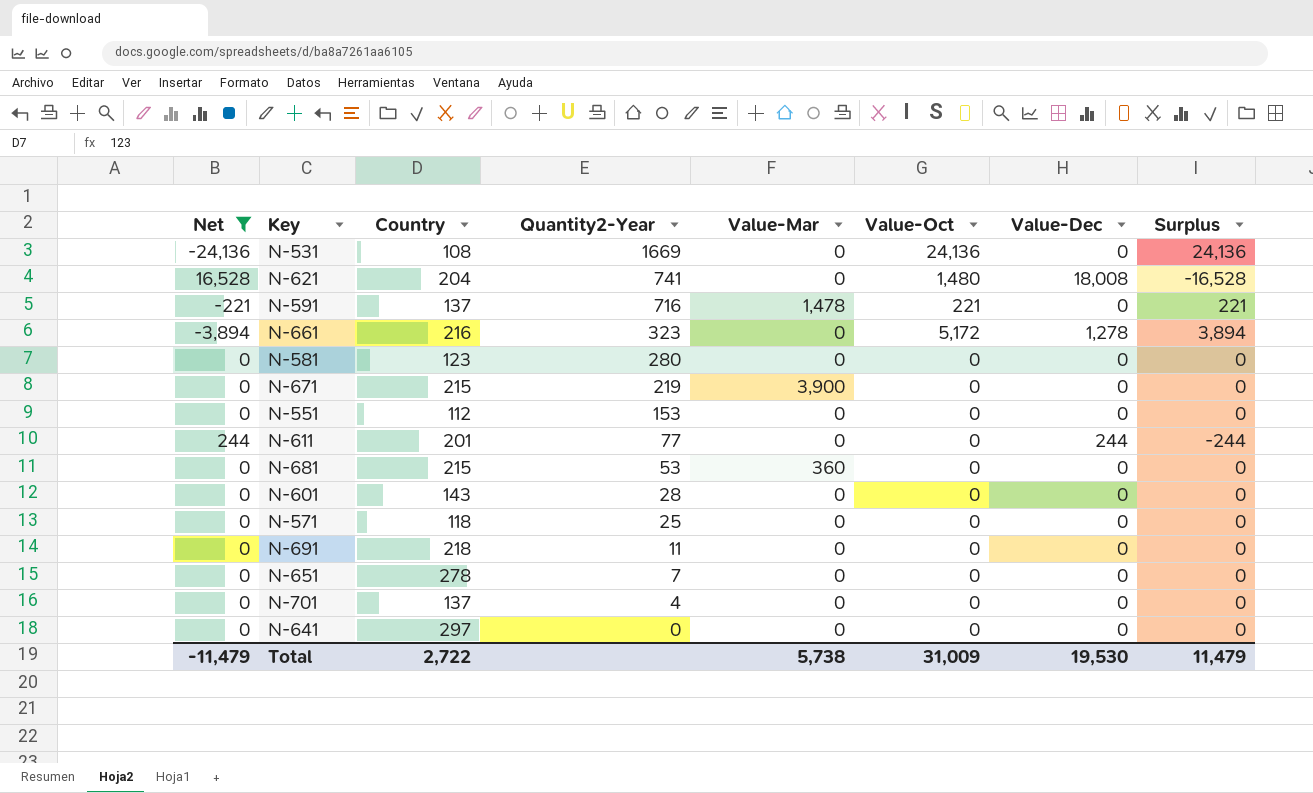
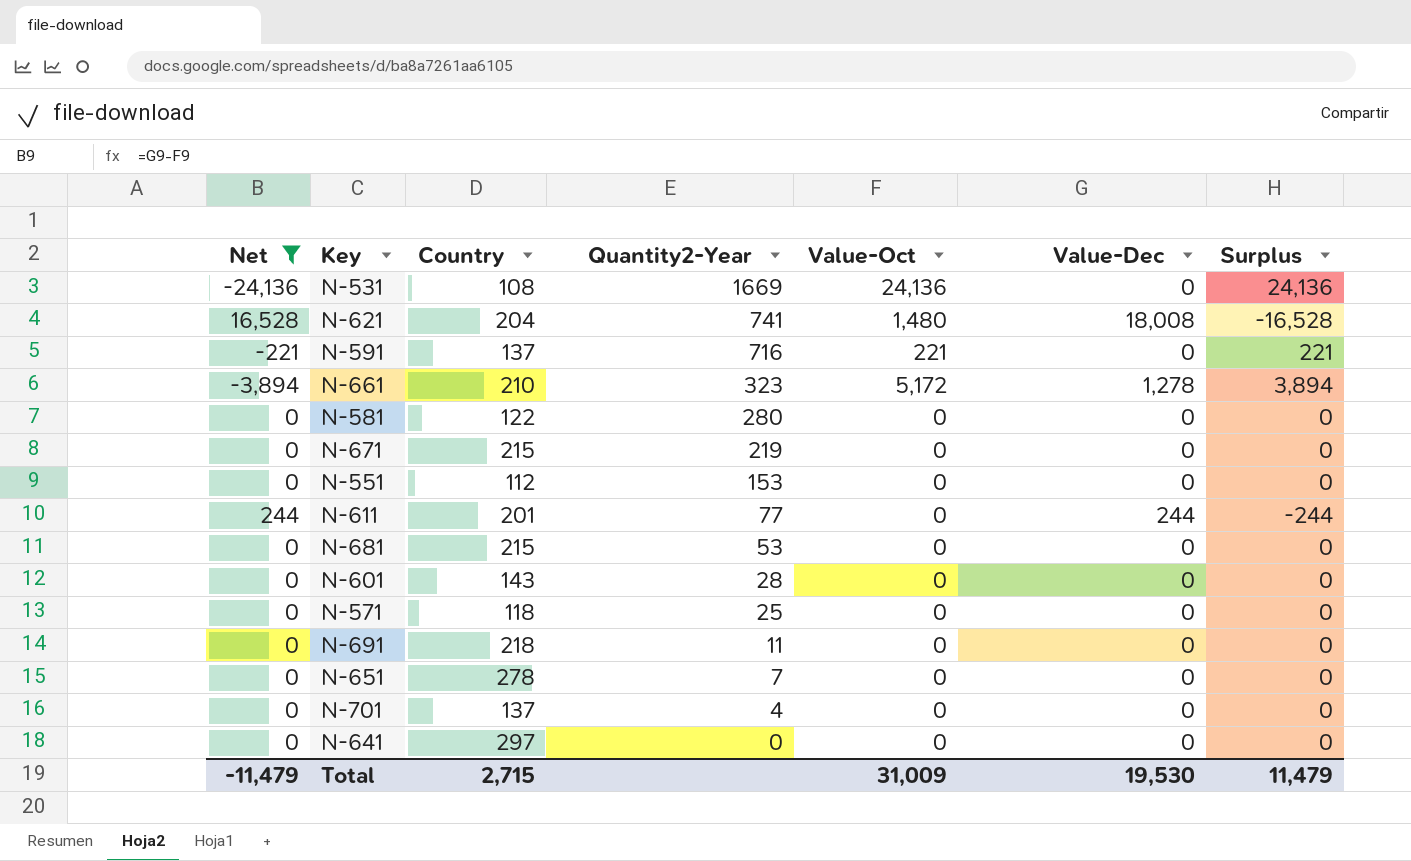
column Value-Mar | position: 5 -> none
N-661 | Country: 216 -> 210
N-581 | Country: 123 -> 122
Total | Country: 2,722 -> 2,715

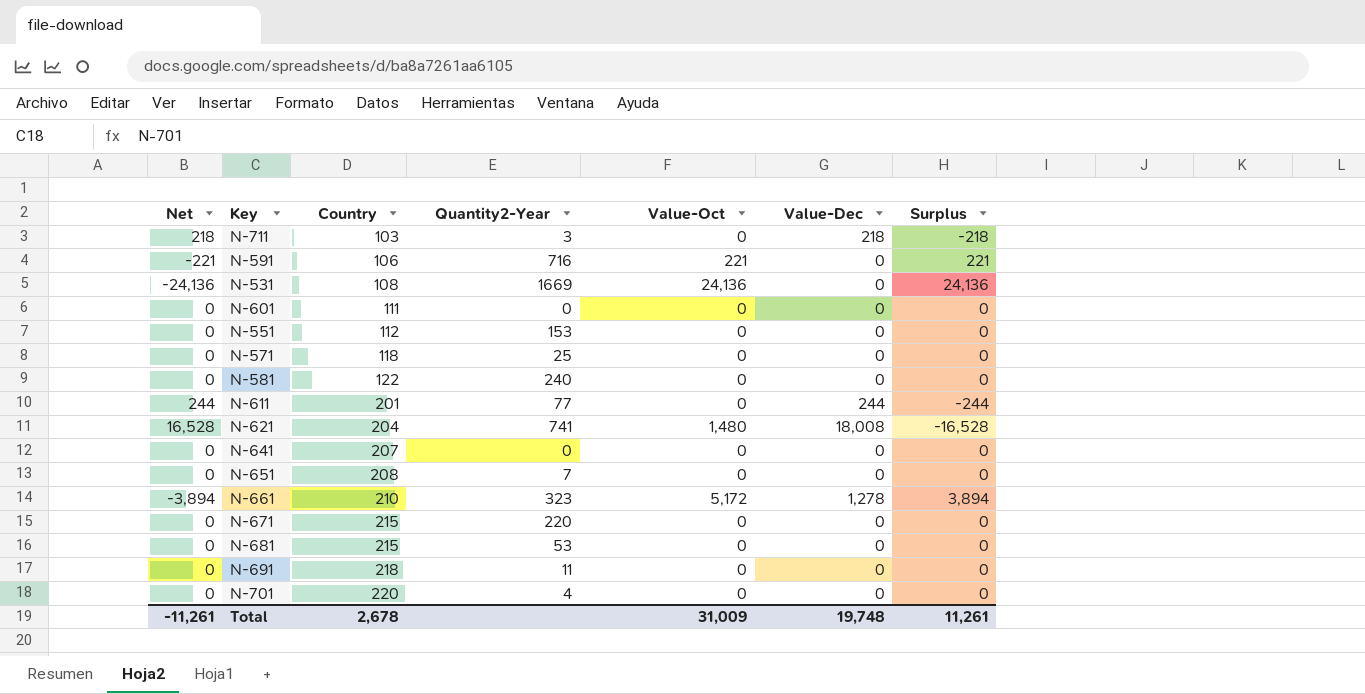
filter: Net != 218 -> none
row order: Quantity2-Year descending -> Country ascending
N-591 | Country: 137 -> 106
N-601 | Country: 143 -> 111
N-601 | Quantity2-Year: 28 -> 0
N-581 | Quantity2-Year: 280 -> 240
N-641 | Country: 297 -> 207
N-651 | Country: 278 -> 208
N-671 | Quantity2-Year: 219 -> 220
N-701 | Country: 137 -> 220
Total | Net: -11,479 -> -11,261
Total | Country: 2,715 -> 2,678
Total | Value-Dec: 19,530 -> 19,748
Total | Surplus: 11,479 -> 11,261

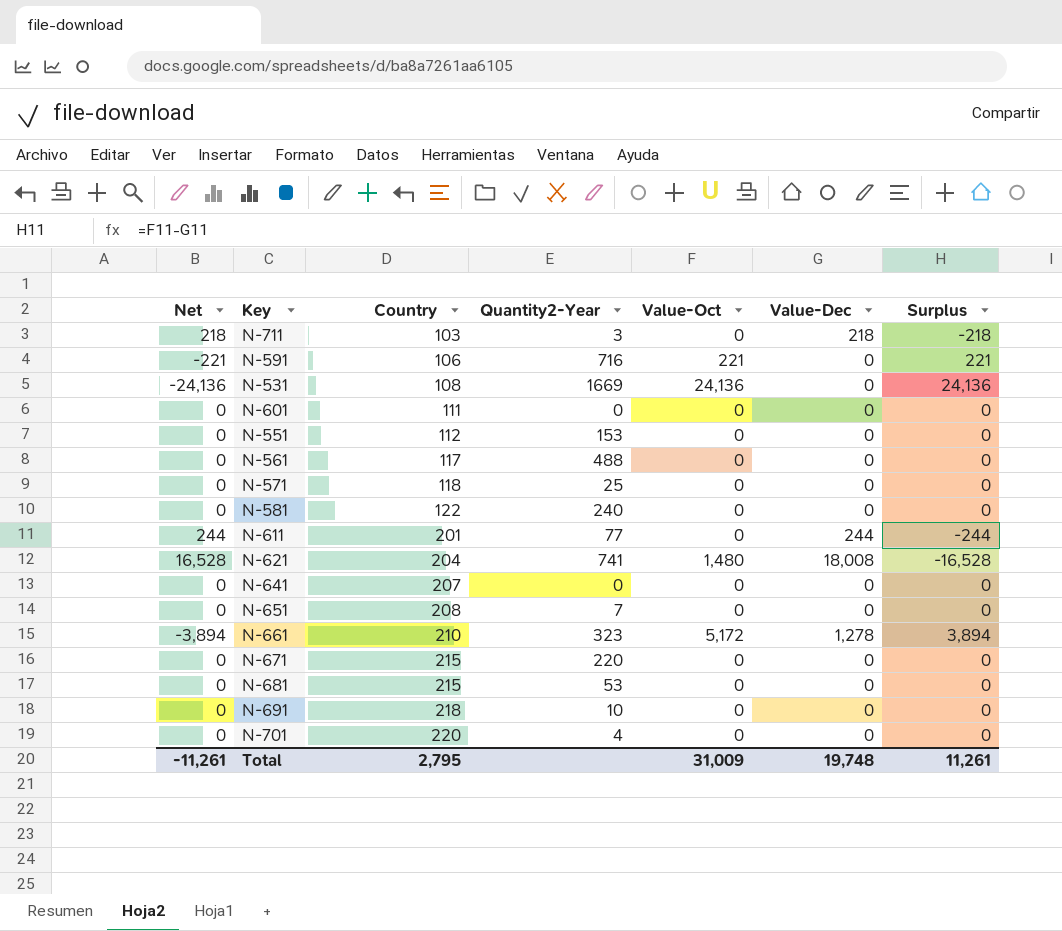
row N-561: none -> 0 | 117 | 488 | 0 | 0 | 0
N-691 | Quantity2-Year: 11 -> 10
Total | Country: 2,678 -> 2,795

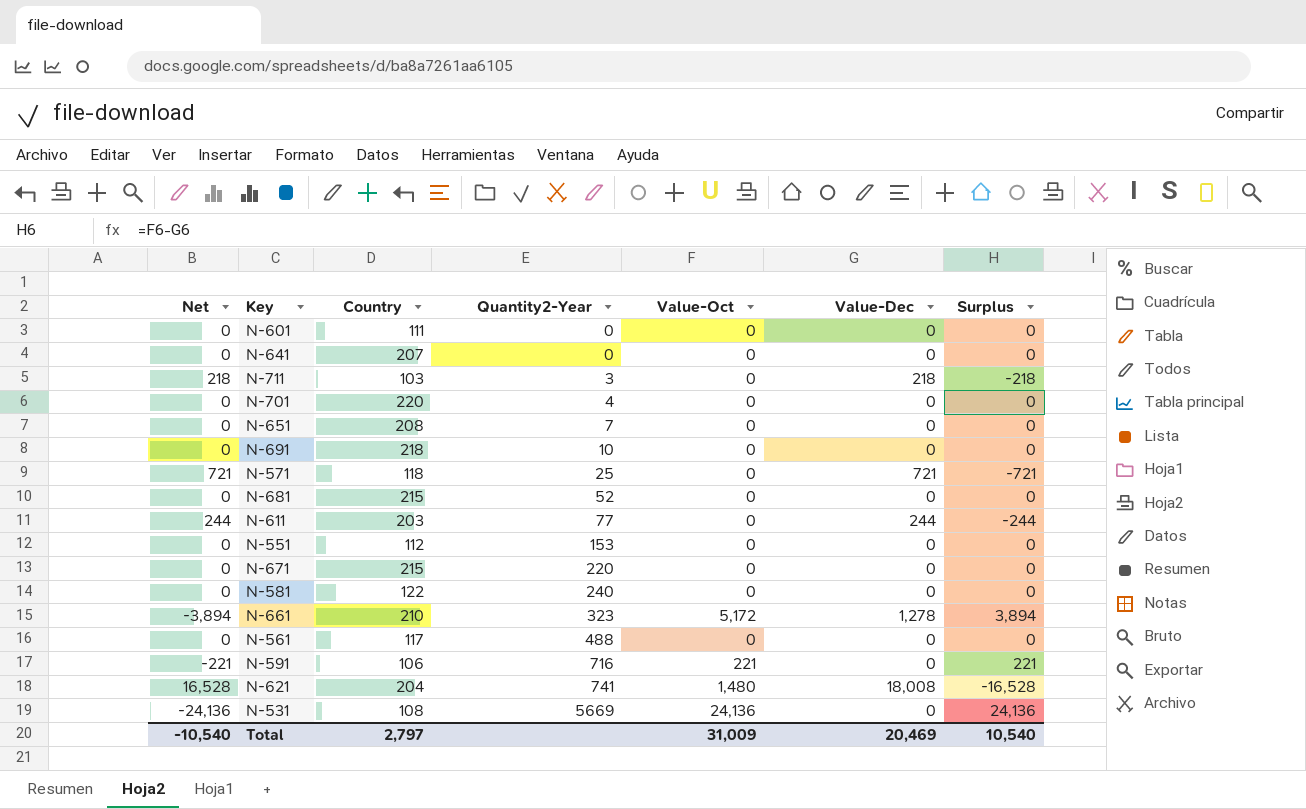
row order: Country ascending -> Quantity2-Year ascending
N-571 | Net: 0 -> 721
N-571 | Value-Dec: 0 -> 721
N-571 | Surplus: 0 -> -721
N-681 | Quantity2-Year: 53 -> 52
N-611 | Country: 201 -> 203
N-531 | Quantity2-Year: 1669 -> 5669
Total | Net: -11,261 -> -10,540
Total | Country: 2,795 -> 2,797
Total | Value-Dec: 19,748 -> 20,469
Total | Surplus: 11,261 -> 10,540

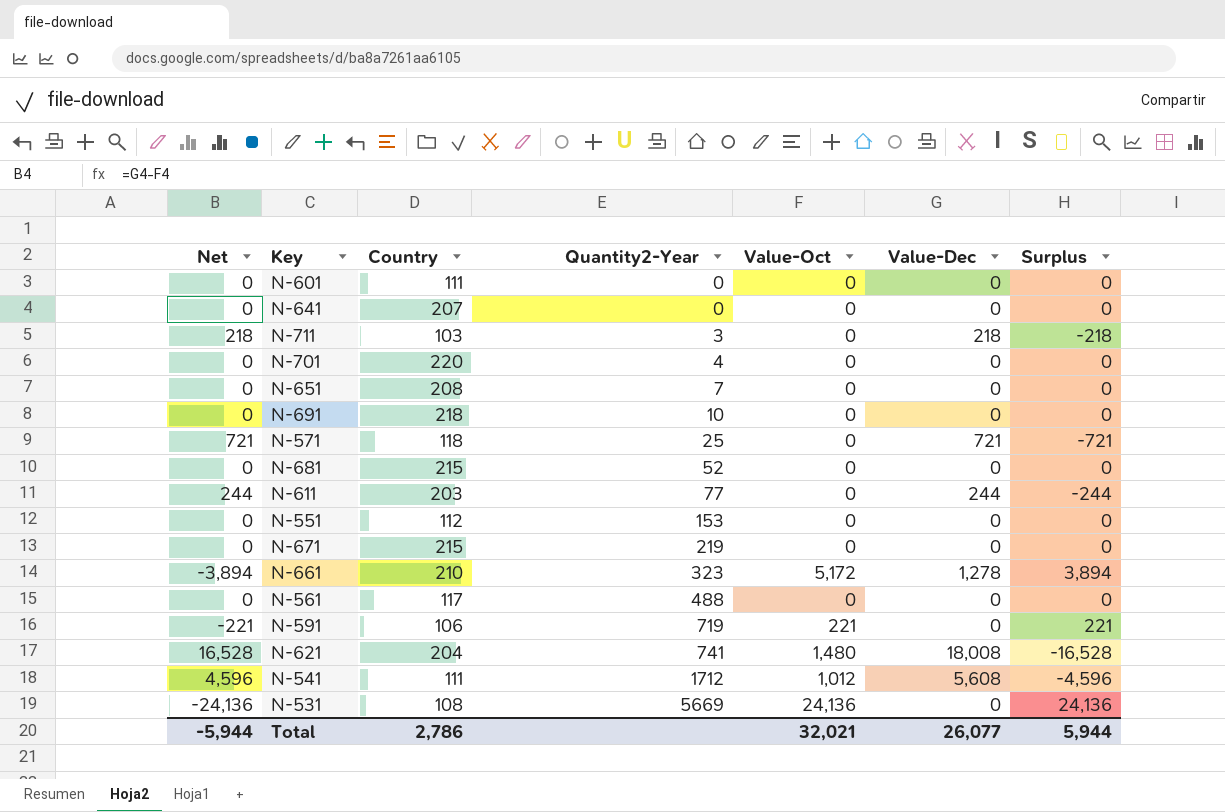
row N-581: 0 | 122 | 240 | 0 | 0 | 0 -> none
N-671 | Quantity2-Year: 220 -> 219
N-591 | Quantity2-Year: 716 -> 719
row N-541: none -> 4,596 | 111 | 1712 | 1,012 | 5,608 | -4,596
Total | Net: -10,540 -> -5,944
Total | Country: 2,797 -> 2,786
Total | Value-Oct: 31,009 -> 32,021
Total | Value-Dec: 20,469 -> 26,077
Total | Surplus: 10,540 -> 5,944

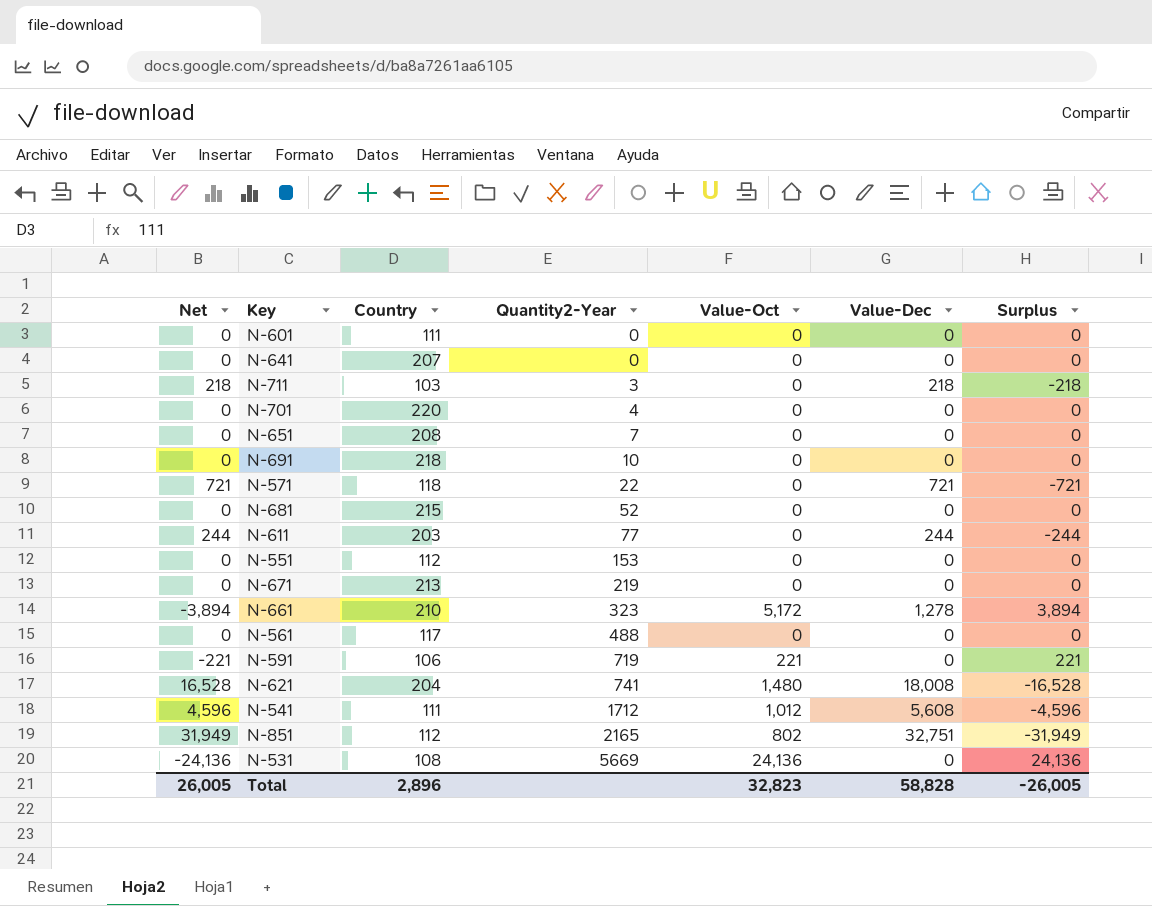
N-571 | Quantity2-Year: 25 -> 22
N-671 | Country: 215 -> 213
row N-851: none -> 31,949 | 112 | 2165 | 802 | 32,751 | -31,949
Total | Net: -5,944 -> 26,005
Total | Country: 2,786 -> 2,896
Total | Value-Oct: 32,021 -> 32,823
Total | Value-Dec: 26,077 -> 58,828
Total | Surplus: 5,944 -> -26,005

